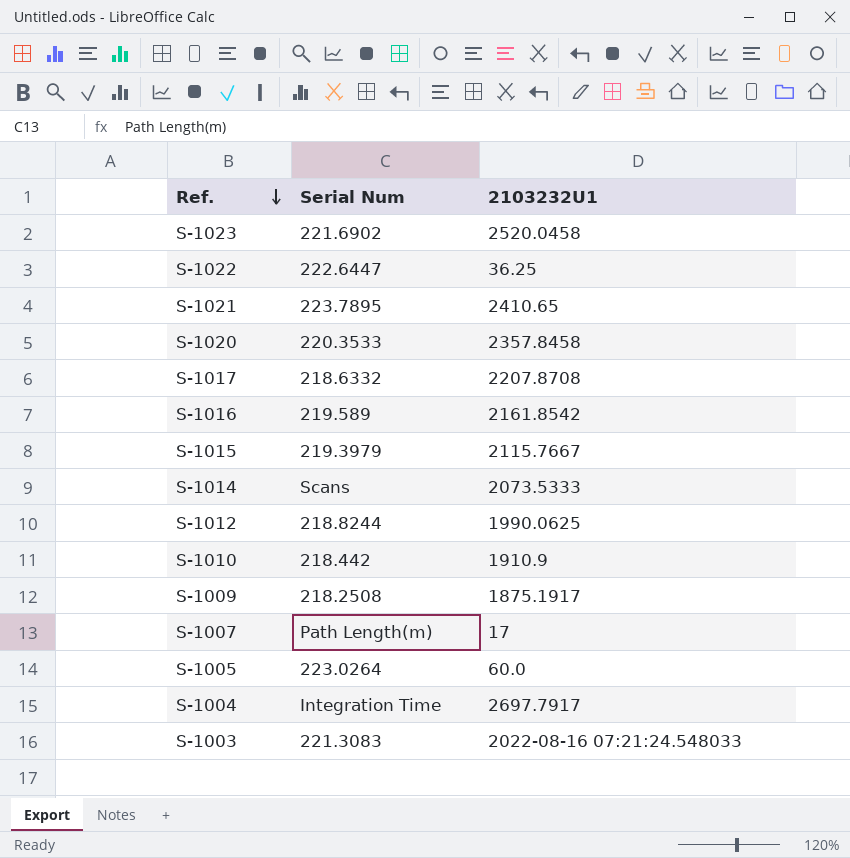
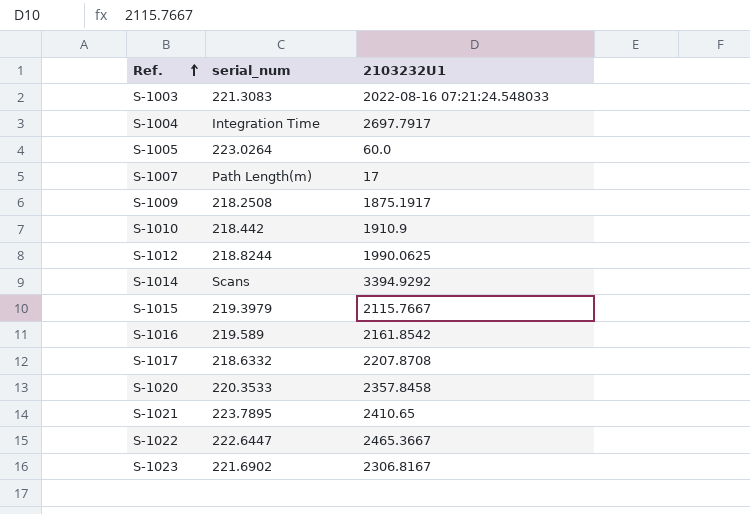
row order: Ref. descending -> Ref. ascending
column name: Serial Num -> serial_num
S-1014 | 2103232U1: 2073.5333 -> 3394.9292
S-1022 | 2103232U1: 36.25 -> 2465.3667
S-1023 | 2103232U1: 2520.0458 -> 2306.8167

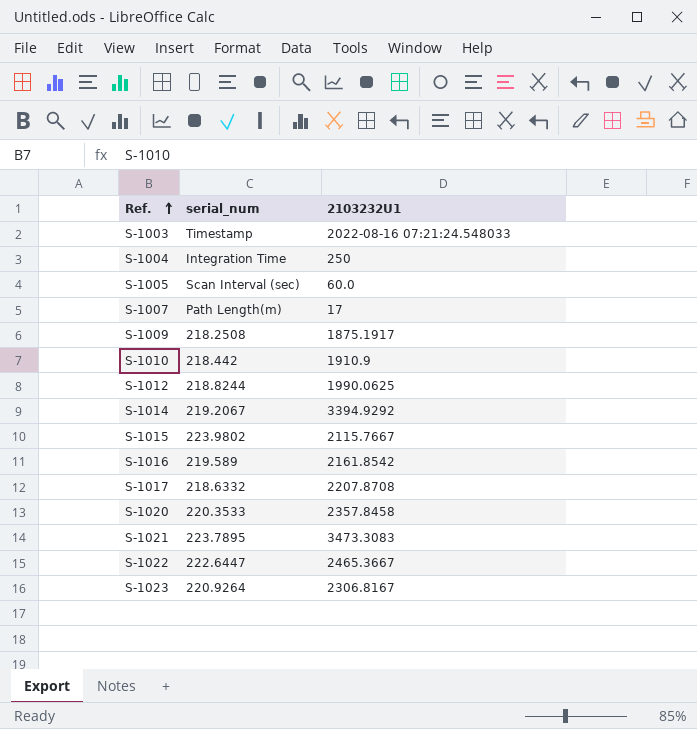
S-1003 | serial_num: 221.3083 -> Timestamp
S-1004 | 2103232U1: 2697.7917 -> 250
S-1005 | serial_num: 223.0264 -> Scan Interval (sec)
S-1014 | serial_num: Scans -> 219.2067
S-1015 | serial_num: 219.3979 -> 223.9802
S-1021 | 2103232U1: 2410.65 -> 3473.3083
S-1023 | serial_num: 221.6902 -> 220.9264

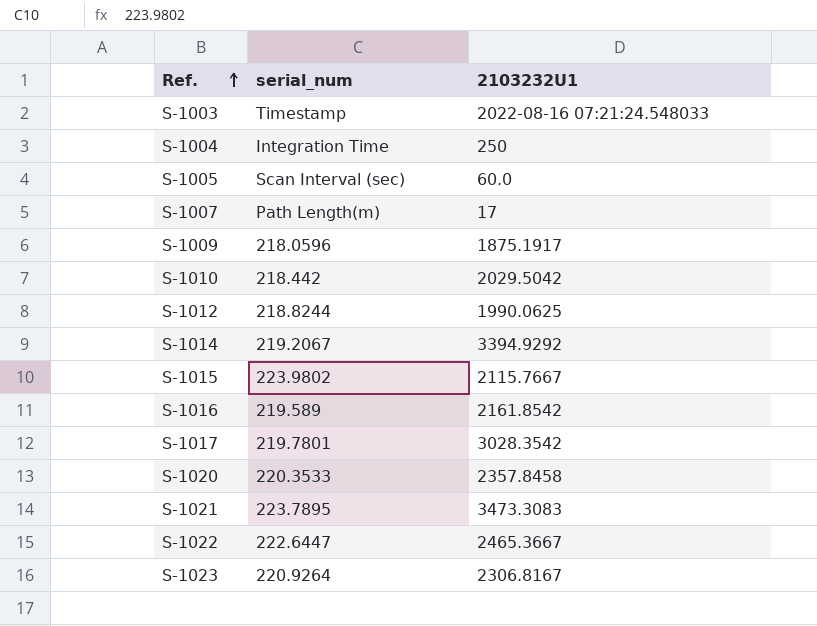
S-1009 | serial_num: 218.2508 -> 218.0596
S-1010 | 2103232U1: 1910.9 -> 2029.5042
S-1017 | serial_num: 218.6332 -> 219.7801
S-1017 | 2103232U1: 2207.8708 -> 3028.3542

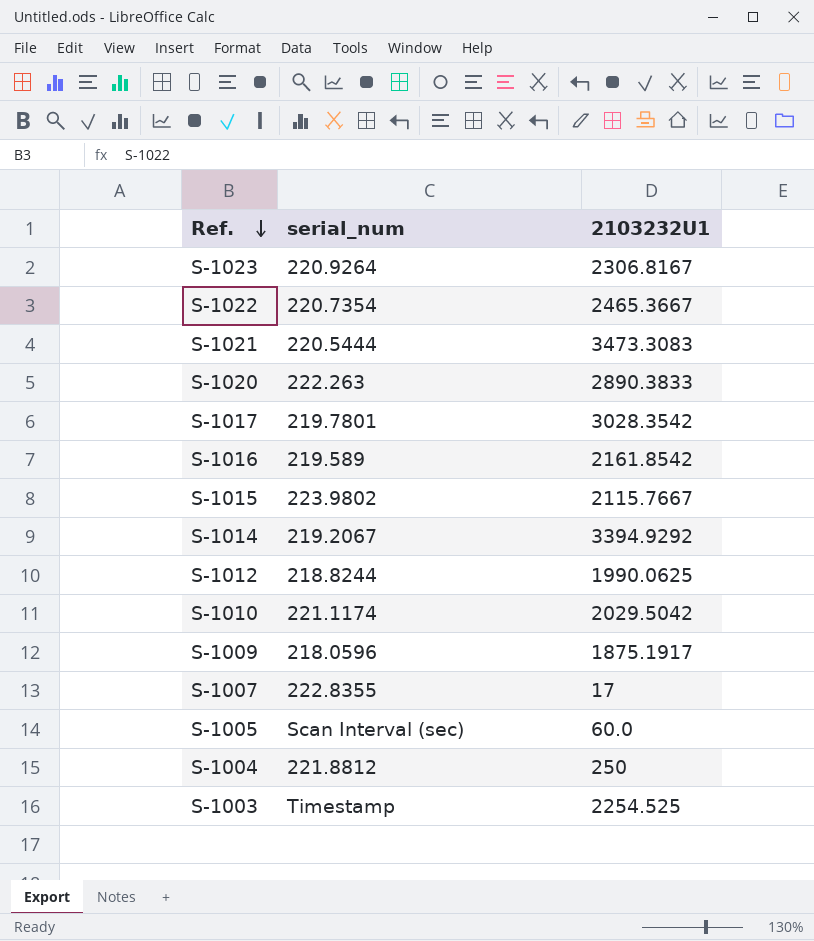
row order: Ref. ascending -> Ref. descending
S-1022 | serial_num: 222.6447 -> 220.7354
S-1021 | serial_num: 223.7895 -> 220.5444
S-1020 | serial_num: 220.3533 -> 222.263
S-1020 | 2103232U1: 2357.8458 -> 2890.3833
S-1010 | serial_num: 218.442 -> 221.1174
S-1007 | serial_num: Path Length(m) -> 222.8355
S-1004 | serial_num: Integration Time -> 221.8812
S-1003 | 2103232U1: 2022-08-16 07:21:24.548033 -> 2254.525

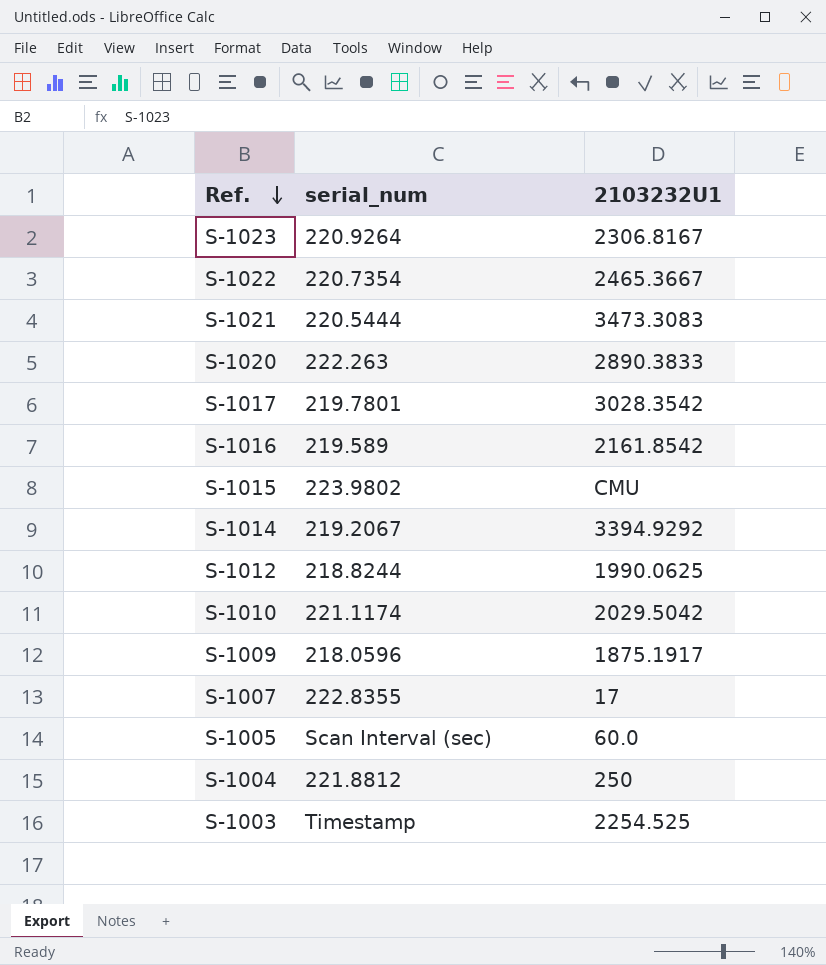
S-1015 | 2103232U1: 2115.7667 -> CMU

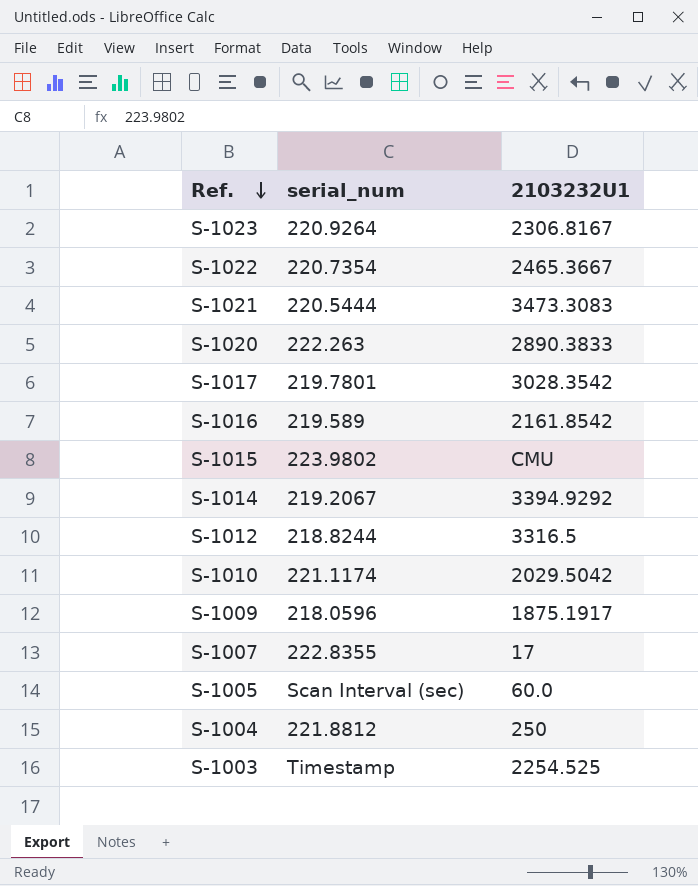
S-1012 | 2103232U1: 1990.0625 -> 3316.5

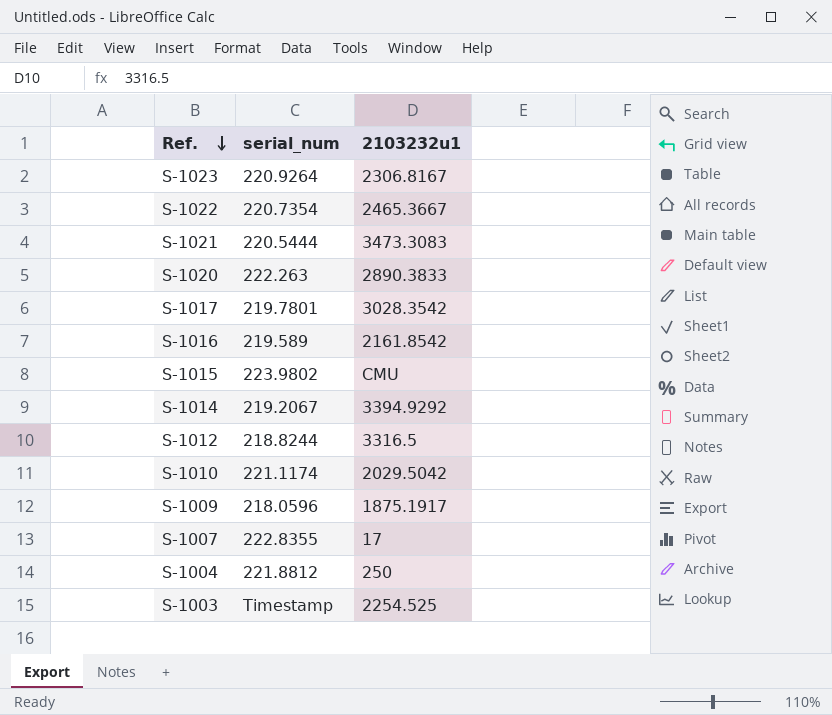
column name: 2103232U1 -> 2103232u1
row S-1005: Scan Interval (sec) | 60.0 -> none

